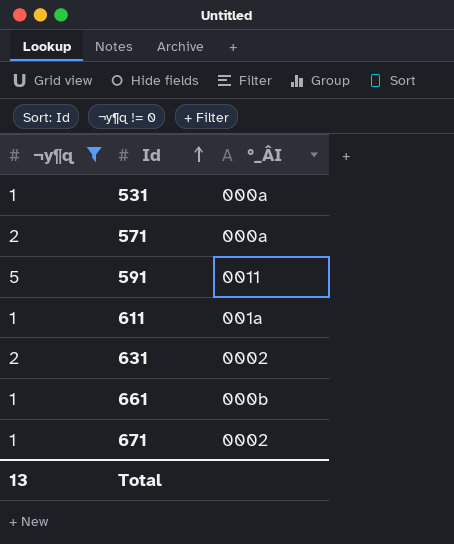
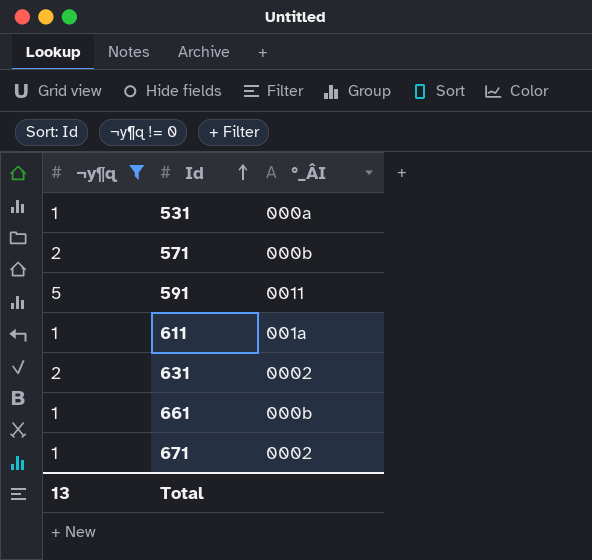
571 | °_ÂI: 000a -> 000b

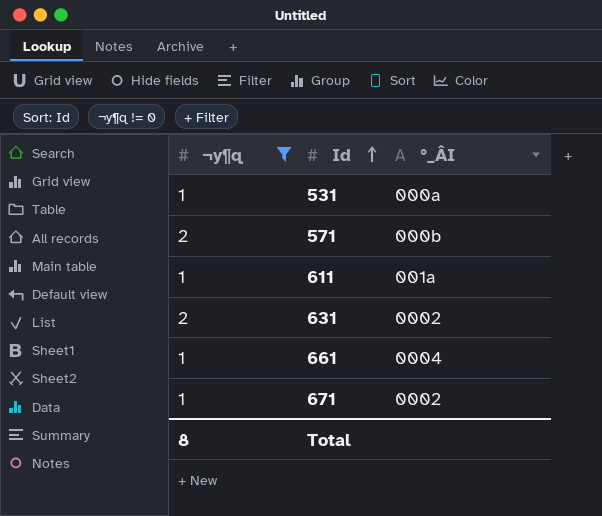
row 591: 5 | 0011 -> none
661 | °_ÂI: 000b -> 0004
Total | ¬y¶q: 13 -> 8

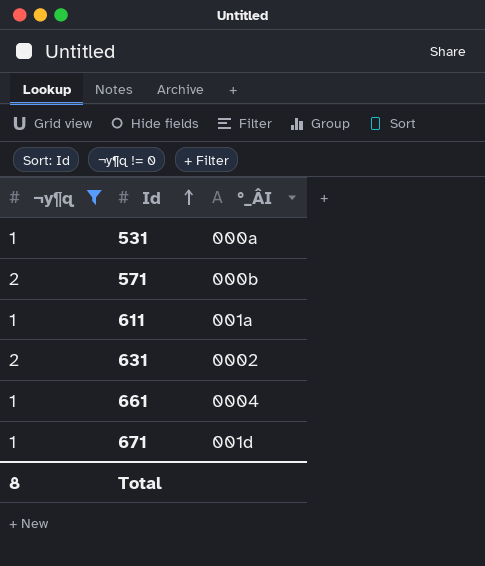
671 | °_ÂI: 0002 -> 001d

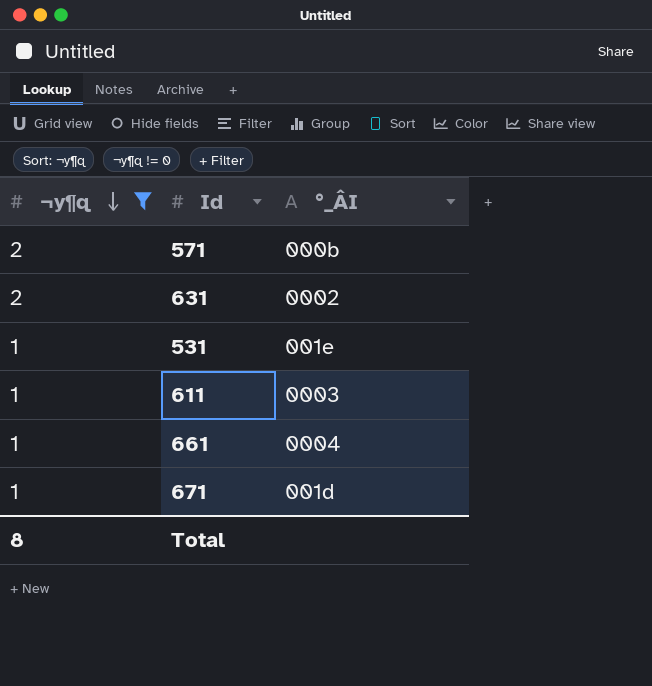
row order: Id ascending -> ¬y¶q descending
531 | °_ÂI: 000a -> 001e
611 | °_ÂI: 001a -> 0003

